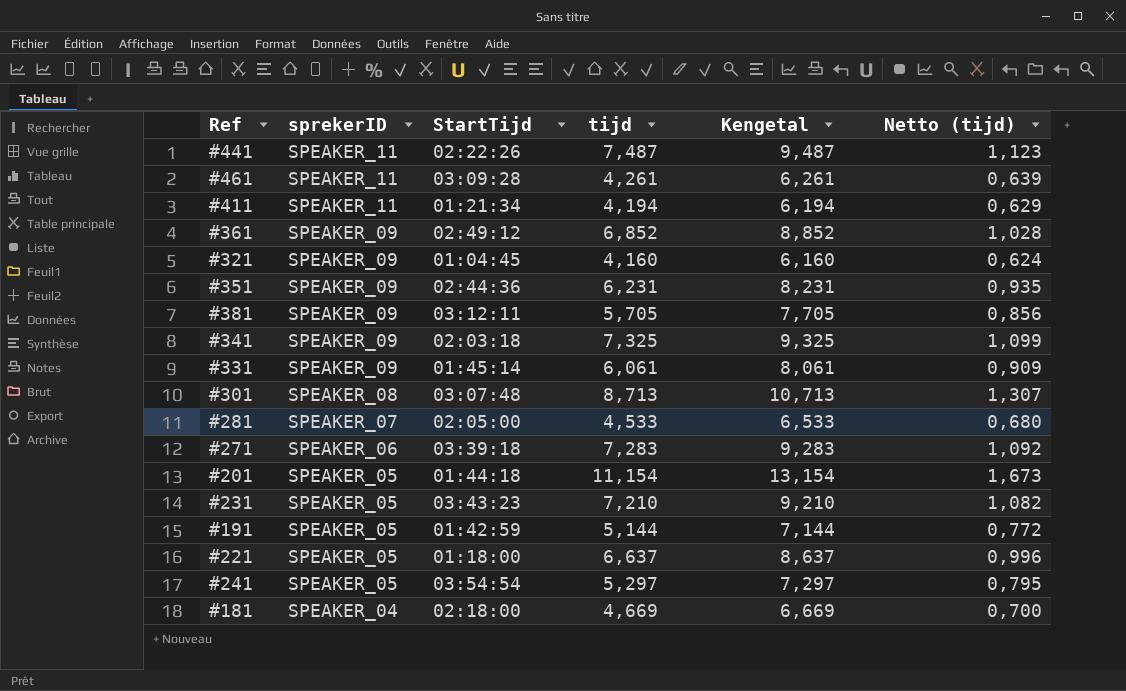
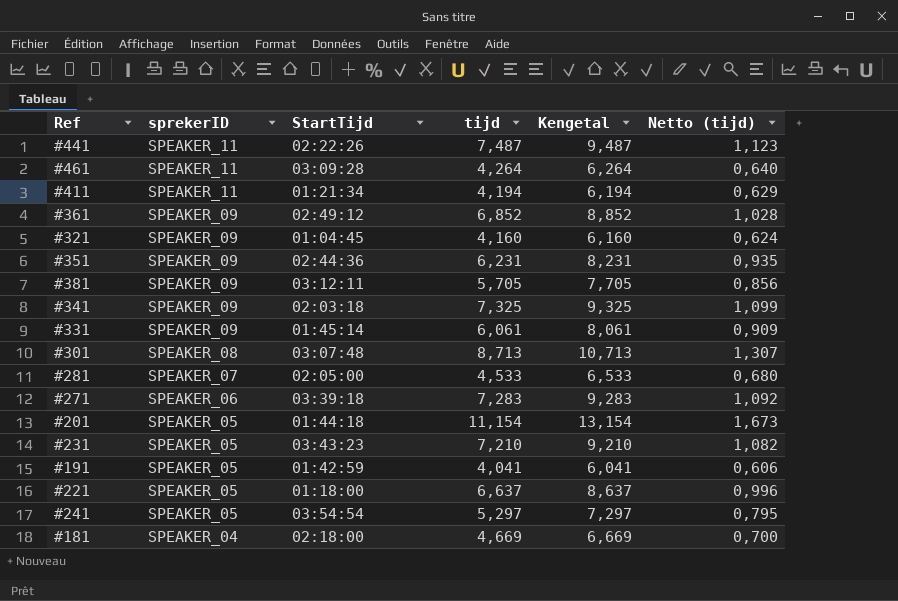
#461 | tijd: 4,261 -> 4,264
#461 | Kengetal: 6,261 -> 6,264
#461 | Netto (tijd): 0,639 -> 0,640
#191 | tijd: 5,144 -> 4,041
#191 | Kengetal: 7,144 -> 6,041
#191 | Netto (tijd): 0,772 -> 0,606

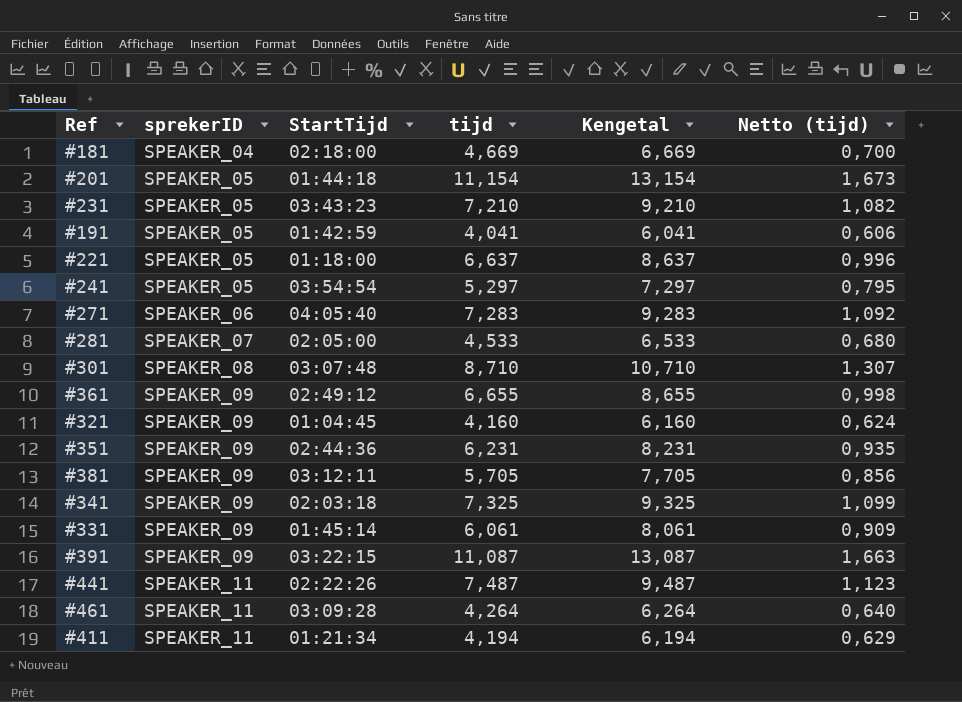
row order: sprekerID descending -> sprekerID ascending
#271 | StartTijd: 03:39:18 -> 04:05:40
#301 | tijd: 8,713 -> 8,710
#301 | Kengetal: 10,713 -> 10,710
#361 | tijd: 6,852 -> 6,655
#361 | Kengetal: 8,852 -> 8,655
#361 | Netto (tijd): 1,028 -> 0,998
row #391: none -> SPEAKER_09 | 03:22:15 | 11,087 | 13,087 | 1,663

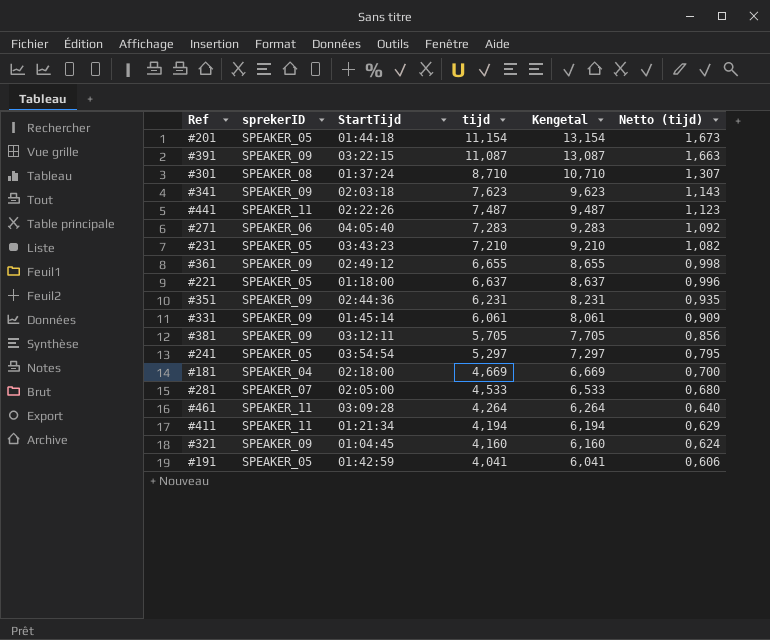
row order: sprekerID ascending -> tijd descending
#301 | StartTijd: 03:07:48 -> 01:37:24
#341 | tijd: 7,325 -> 7,623
#341 | Kengetal: 9,325 -> 9,623
#341 | Netto (tijd): 1,099 -> 1,143

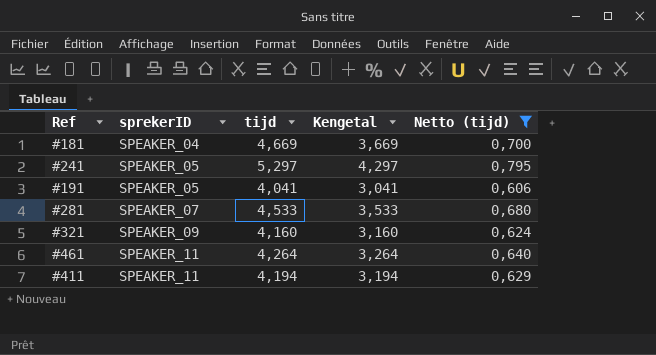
filter: none -> Netto (tijd) <= 0,795
row order: tijd descending -> sprekerID ascending
column StartTijd | position: 3 -> none
column Kengetal | formula: [tijd] + 2 -> [tijd] - 1

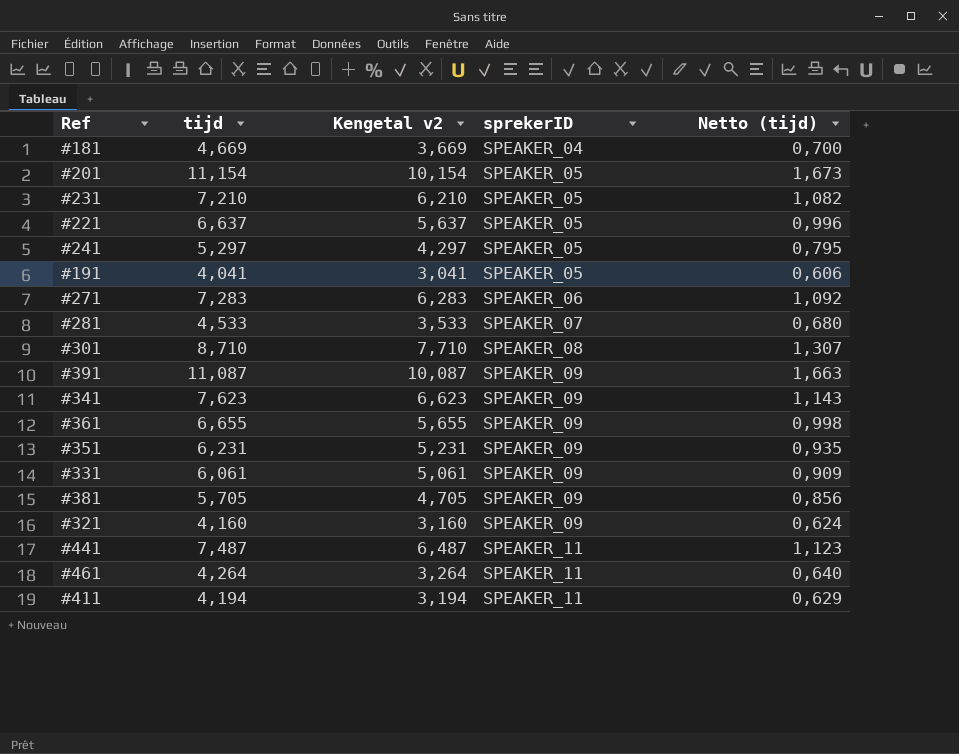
filter: Netto (tijd) <= 0,795 -> none
column name: Kengetal -> Kengetal v2
column sprekerID | position: 2 -> 4

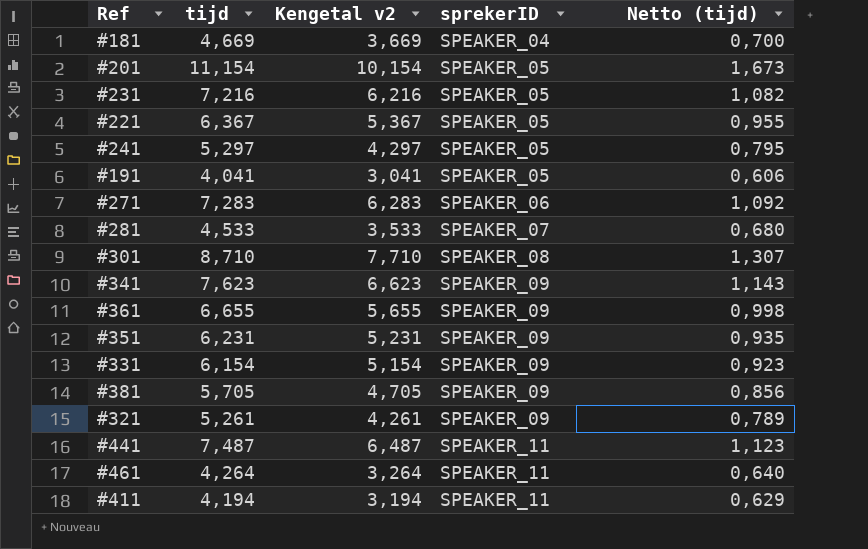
row #391: 11,087 | 10,087 | SPEAKER_09 | 1,663 -> none
#231 | tijd: 7,210 -> 7,216
#231 | Kengetal v2: 6,210 -> 6,216
#221 | tijd: 6,637 -> 6,367
#221 | Kengetal v2: 5,637 -> 5,367
#221 | Netto (tijd): 0,996 -> 0,955
#331 | tijd: 6,061 -> 6,154
#331 | Kengetal v2: 5,061 -> 5,154
#331 | Netto (tijd): 0,909 -> 0,923
#321 | tijd: 4,160 -> 5,261
#321 | Kengetal v2: 3,160 -> 4,261
#321 | Netto (tijd): 0,624 -> 0,789

